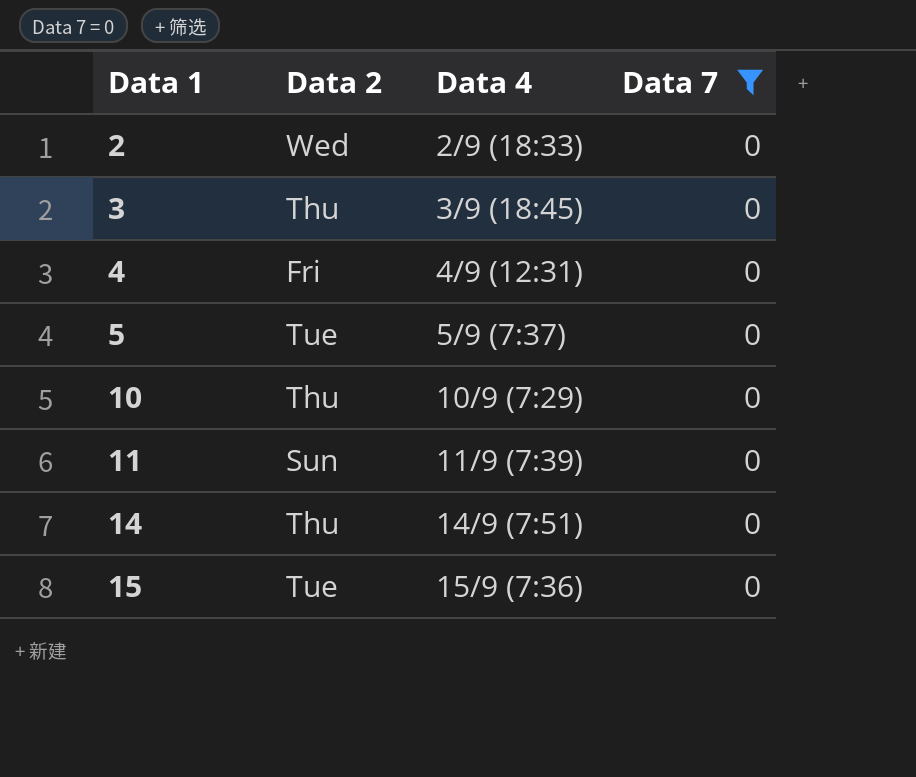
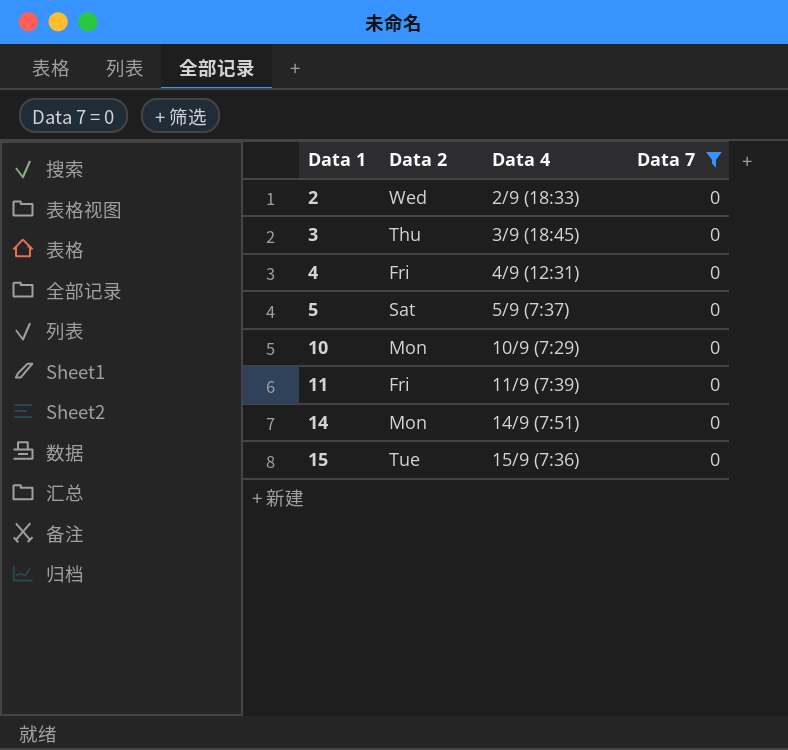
5 | Data 2: Tue -> Sat
10 | Data 2: Thu -> Mon
11 | Data 2: Sun -> Fri
14 | Data 2: Thu -> Mon

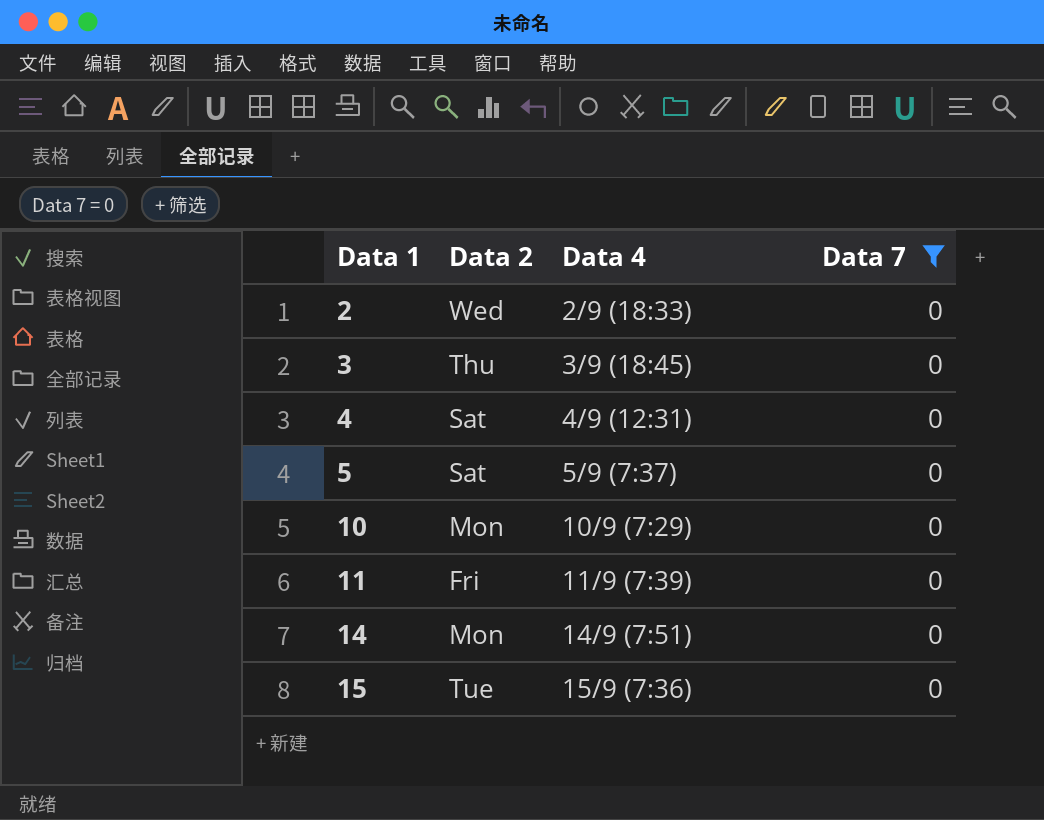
4 | Data 2: Fri -> Sat

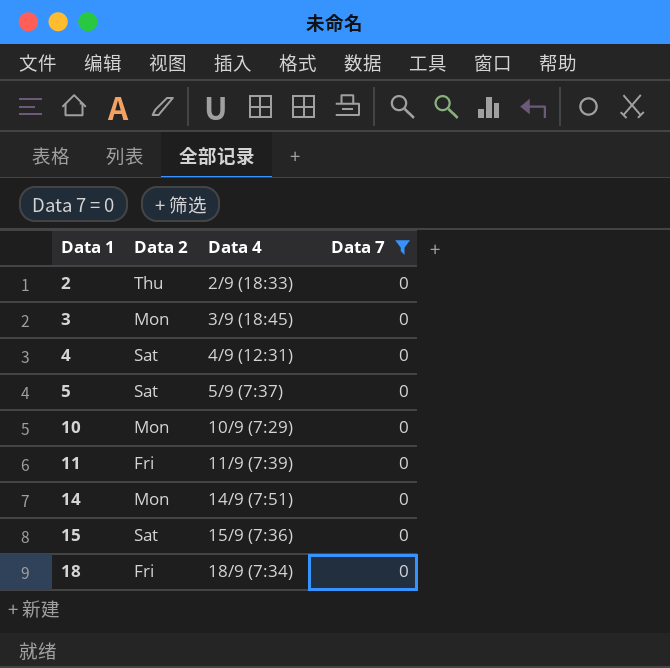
2 | Data 2: Wed -> Thu
3 | Data 2: Thu -> Mon
15 | Data 2: Tue -> Sat
row 18: none -> Fri | 18/9 (7:34) | 0

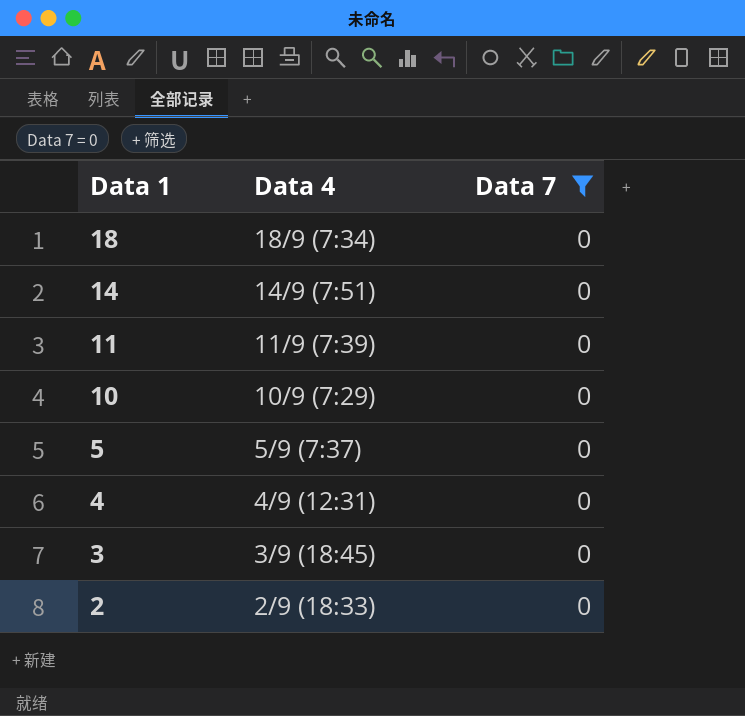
row order: Data 1 ascending -> Data 1 descending
column Data 2 | position: 2 -> none
row 15: Sat | 15/9 (7:36) | 0 -> none

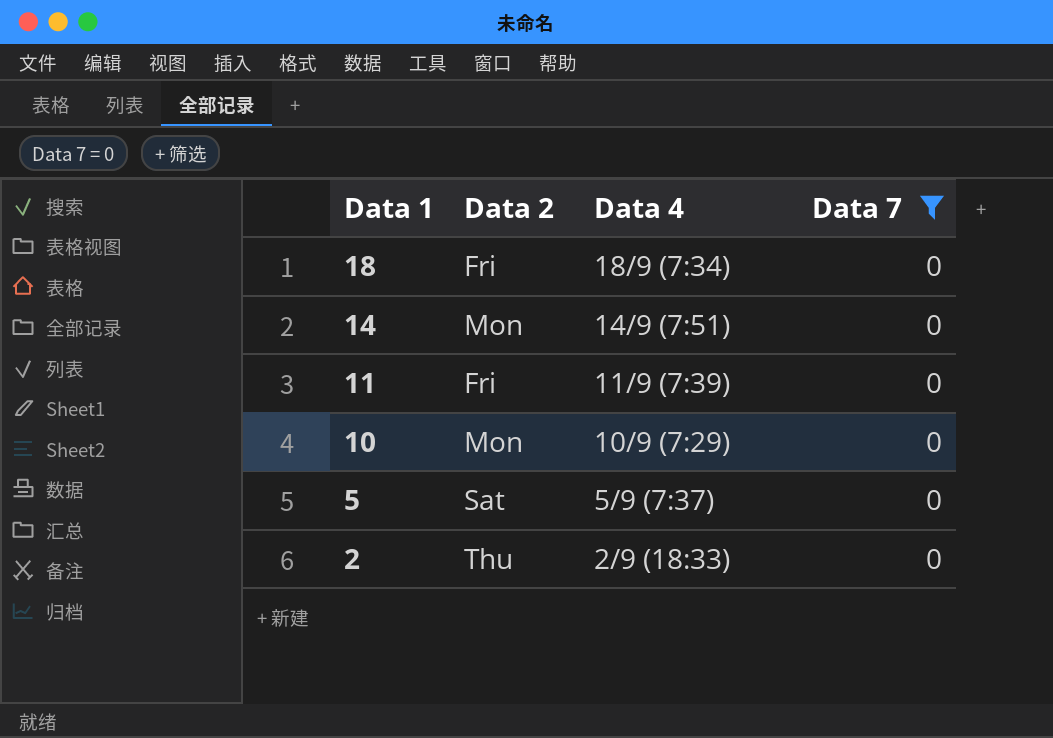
column Data 2 | position: none -> 2
row 4: 4/9 (12:31) | 0 -> none
row 3: 3/9 (18:45) | 0 -> none

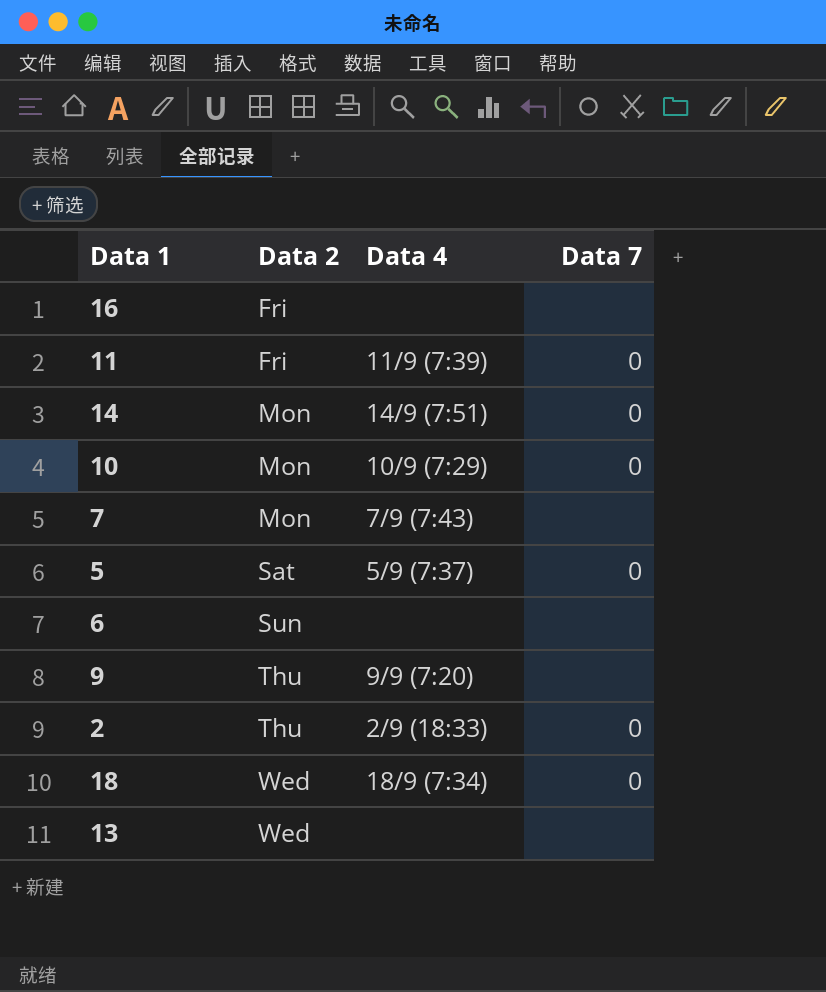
filter: Data 7 = 0 -> none
row order: Data 1 descending -> Data 2 ascending
18 | Data 2: Fri -> Wed

